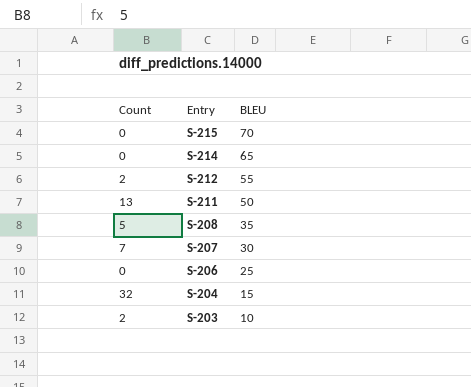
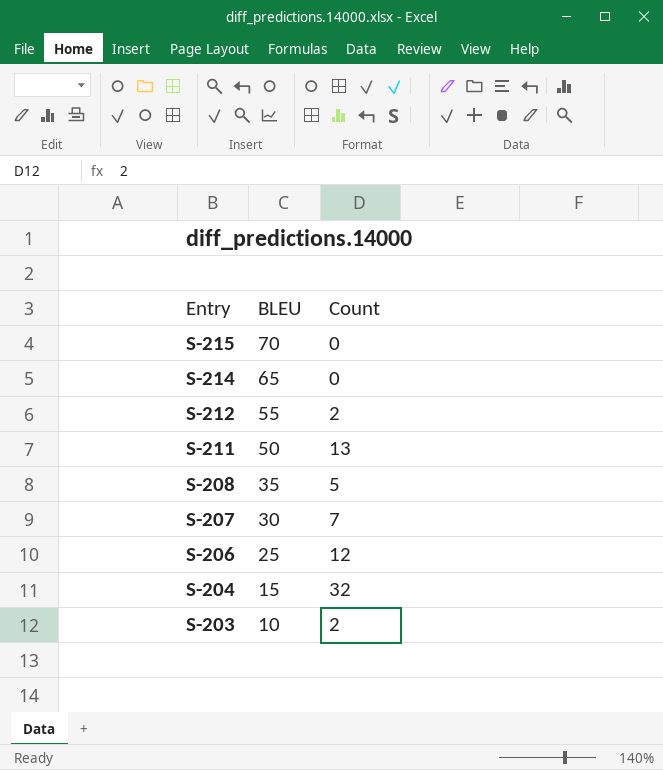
column Count | position: 1 -> 3
S-206 | Count: 0 -> 12

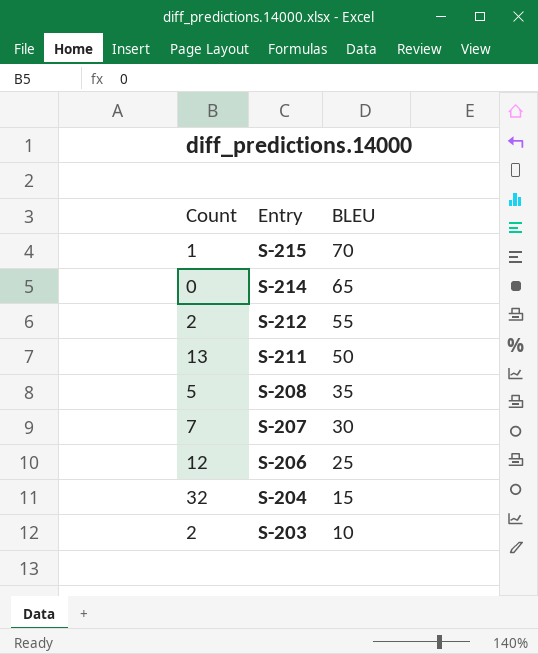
column Count | position: 3 -> 1
S-215 | Count: 0 -> 1

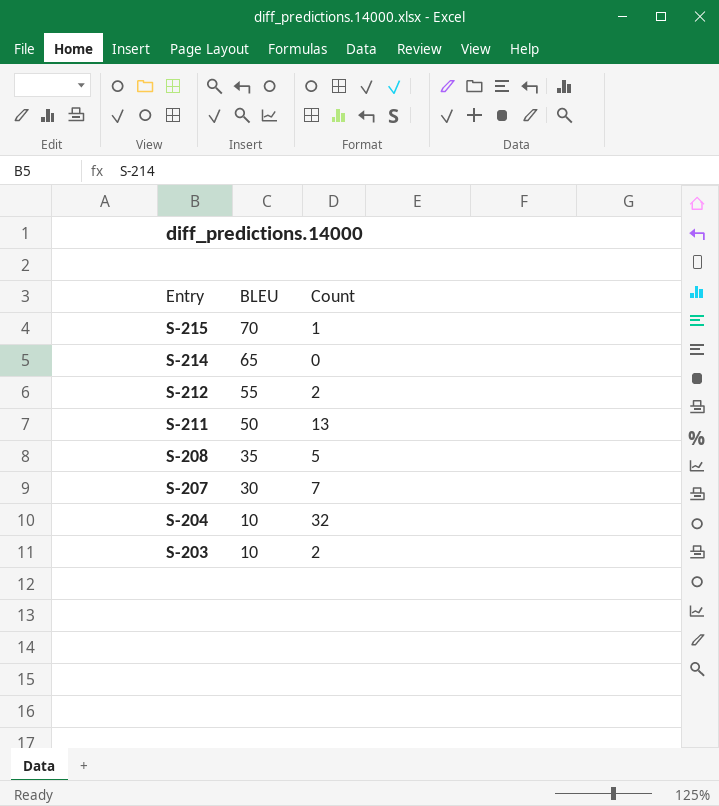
column Count | position: 1 -> 3
row S-206: 12 | 25 -> none
S-204 | BLEU: 15 -> 10

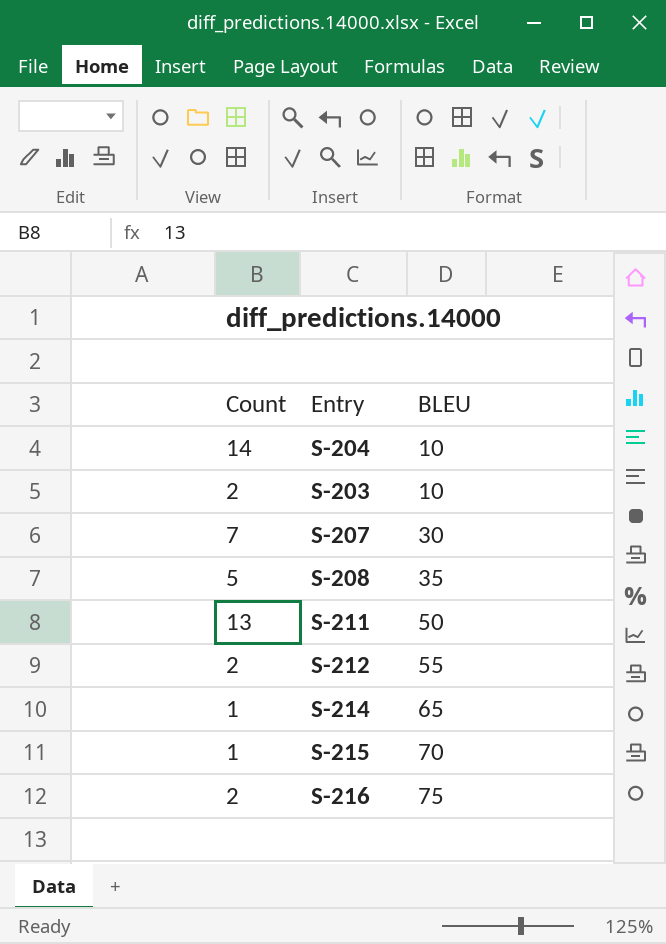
row order: Entry descending -> BLEU ascending
column Count | position: 3 -> 1
S-204 | Count: 32 -> 14
S-214 | Count: 0 -> 1
row S-216: none -> 2 | 75

